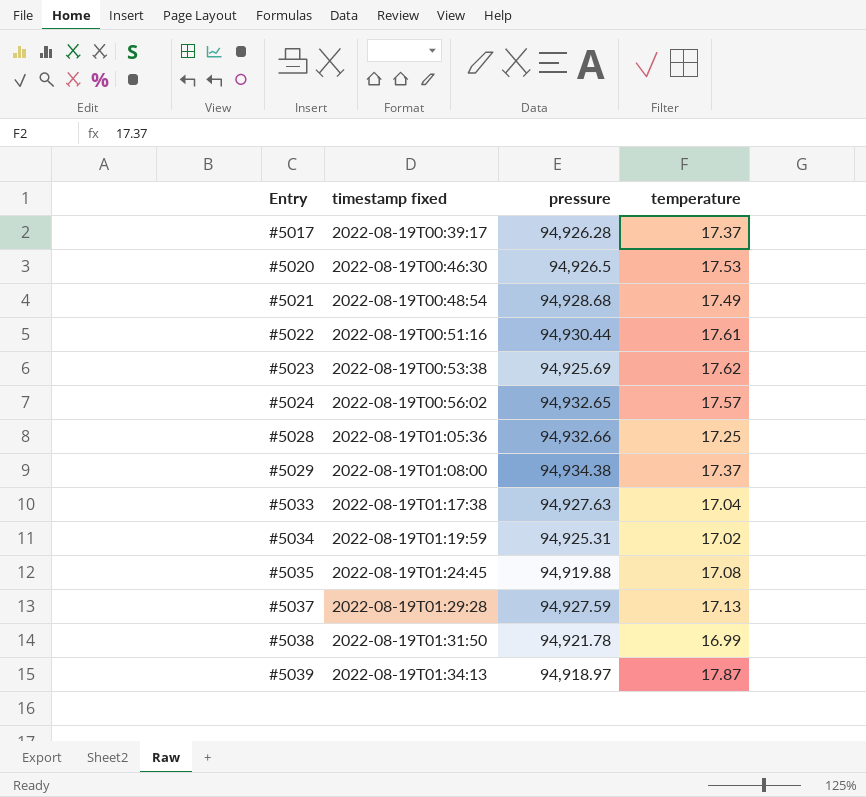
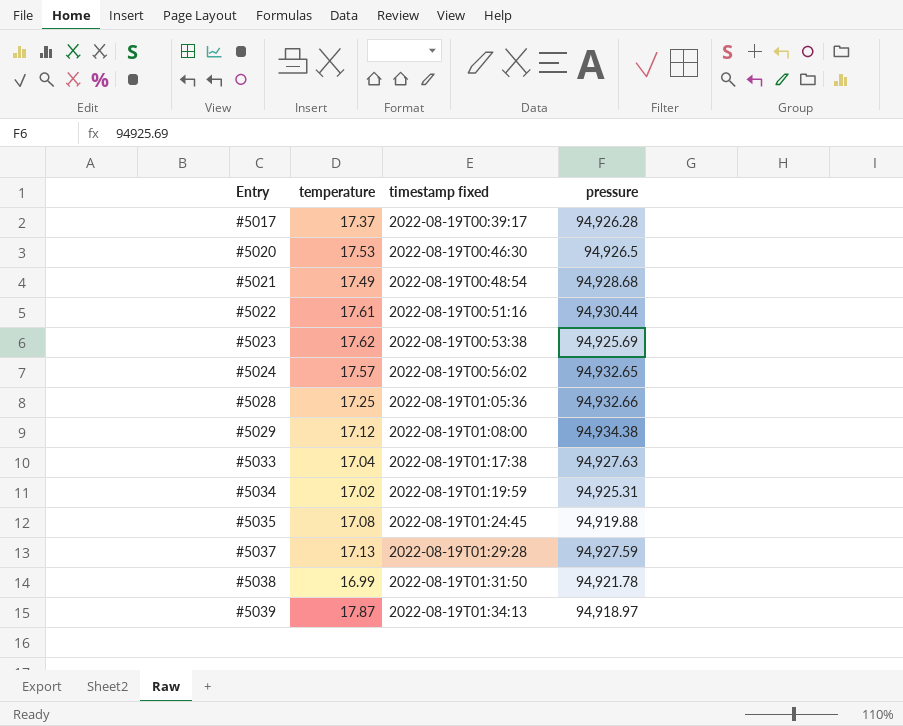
column temperature | position: 4 -> 2
#5029 | temperature: 17.37 -> 17.12

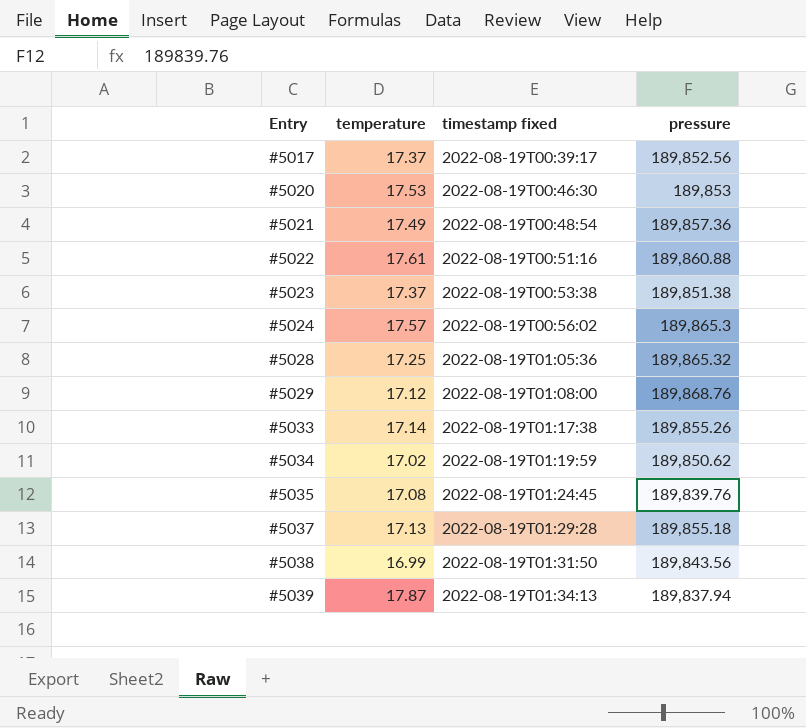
#5017 | pressure: 94,926.28 -> 189,852.56
#5020 | pressure: 94,926.5 -> 189,853
#5021 | pressure: 94,928.68 -> 189,857.36
#5022 | pressure: 94,930.44 -> 189,860.88
#5023 | temperature: 17.62 -> 17.37
#5023 | pressure: 94,925.69 -> 189,851.38
#5024 | pressure: 94,932.65 -> 189,865.3
#5028 | pressure: 94,932.66 -> 189,865.32
#5029 | pressure: 94,934.38 -> 189,868.76
#5033 | temperature: 17.04 -> 17.14
#5033 | pressure: 94,927.63 -> 189,855.26
#5034 | pressure: 94,925.31 -> 189,850.62
#5035 | pressure: 94,919.88 -> 189,839.76
#5037 | pressure: 94,927.59 -> 189,855.18
#5038 | pressure: 94,921.78 -> 189,843.56
#5039 | pressure: 94,918.97 -> 189,837.94

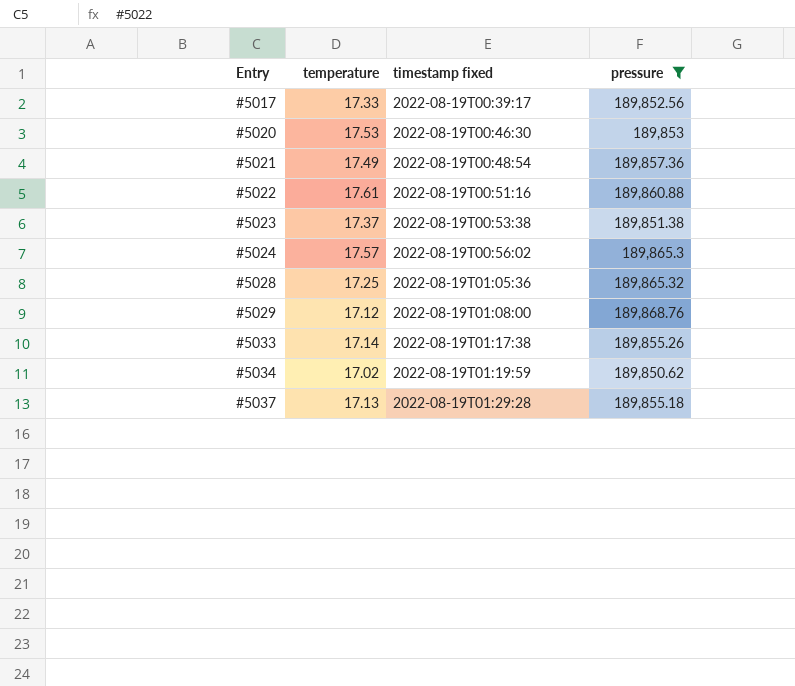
filter: none -> pressure >= 189,850.62
#5017 | temperature: 17.37 -> 17.33

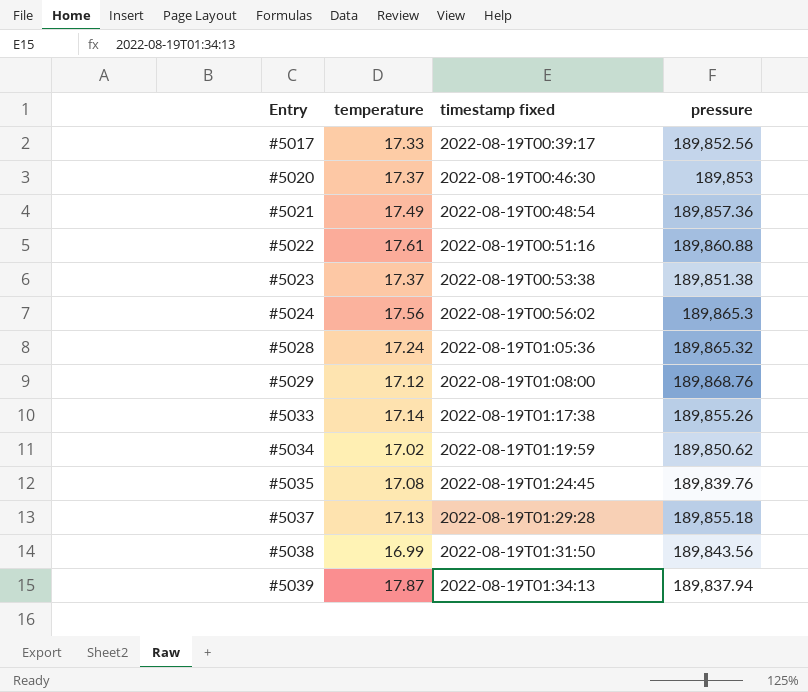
filter: pressure >= 189,850.62 -> none
#5020 | temperature: 17.53 -> 17.37
#5024 | temperature: 17.57 -> 17.56
#5028 | temperature: 17.25 -> 17.24

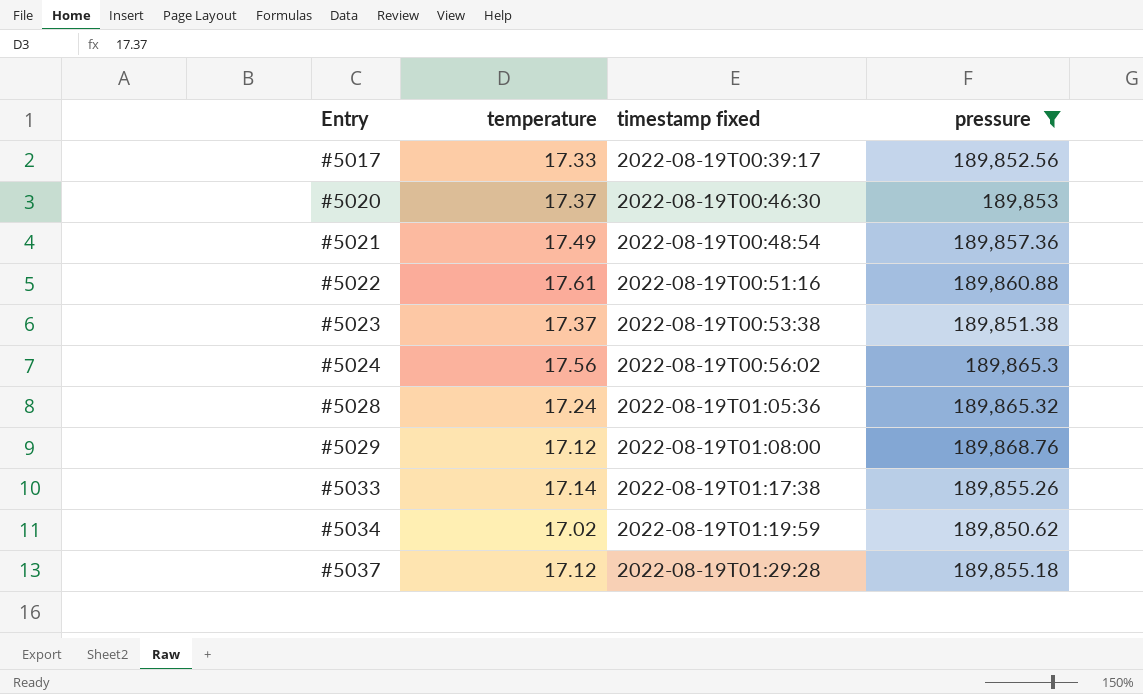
filter: none -> pressure >= 189,850.62
#5037 | temperature: 17.13 -> 17.12

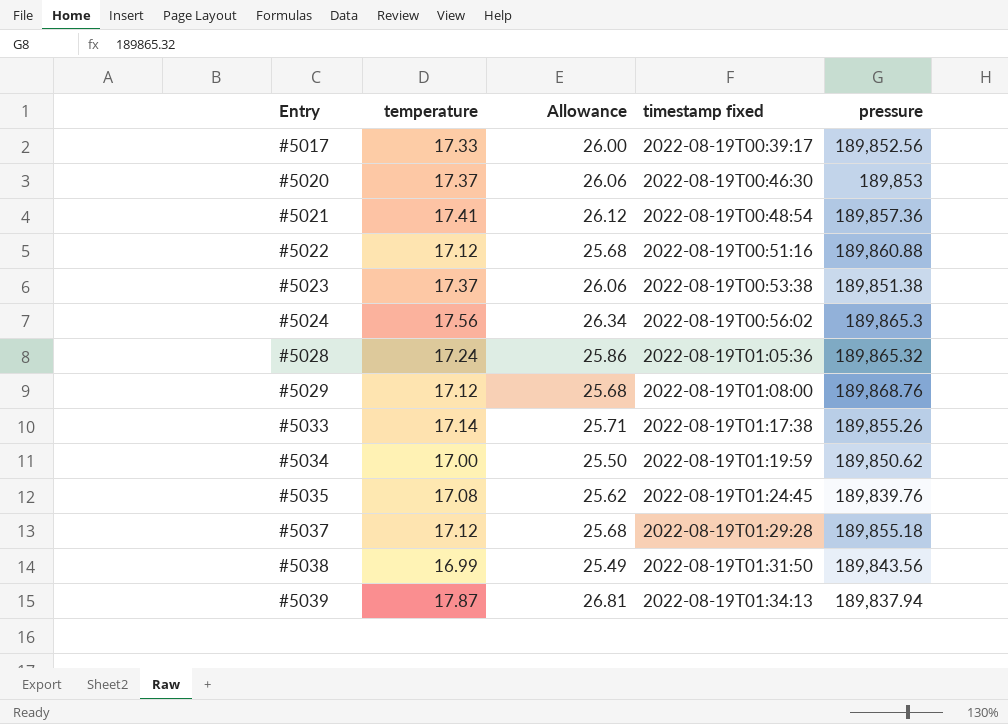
filter: pressure >= 189,850.62 -> none
column Allowance | formula: none -> [temperature] * 1.5
#5021 | temperature: 17.49 -> 17.41
#5022 | temperature: 17.61 -> 17.12
#5034 | temperature: 17.02 -> 17.00

